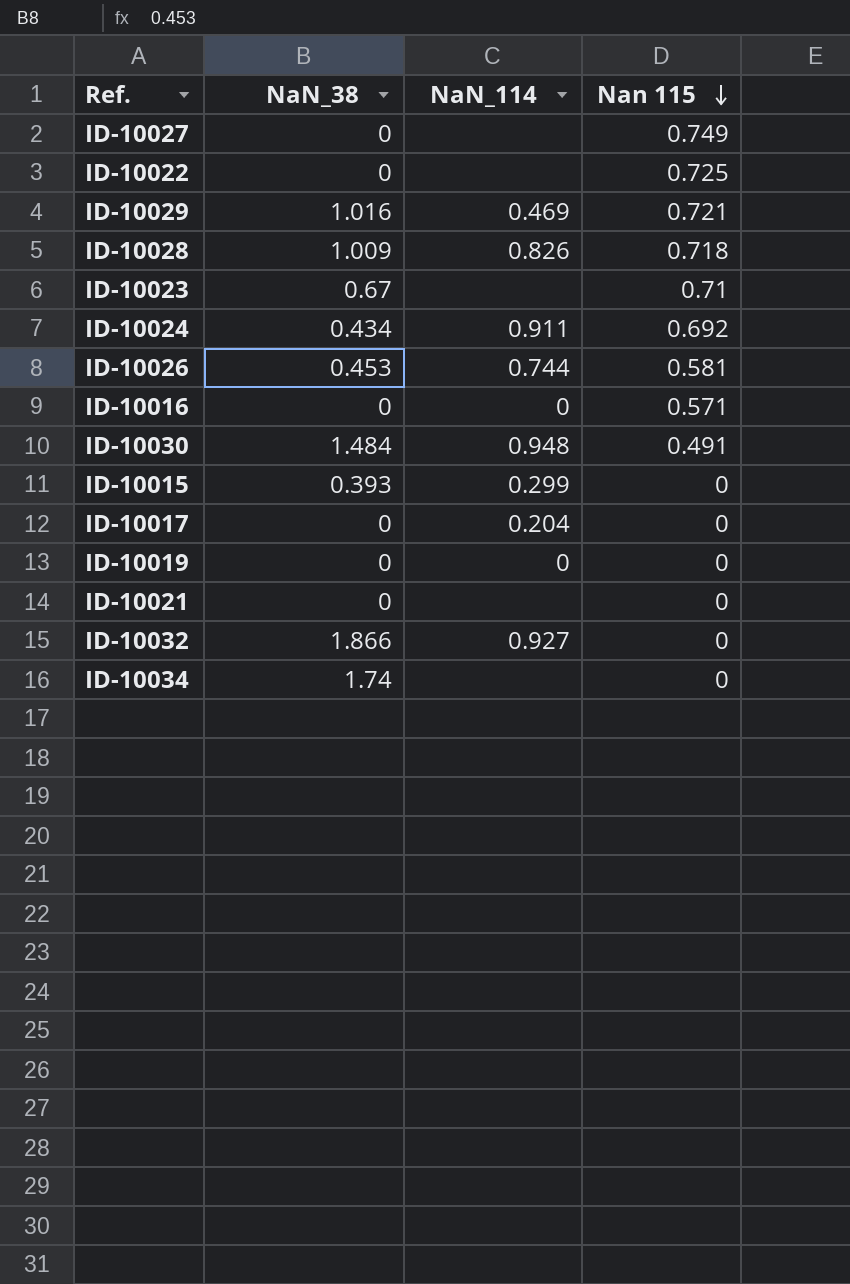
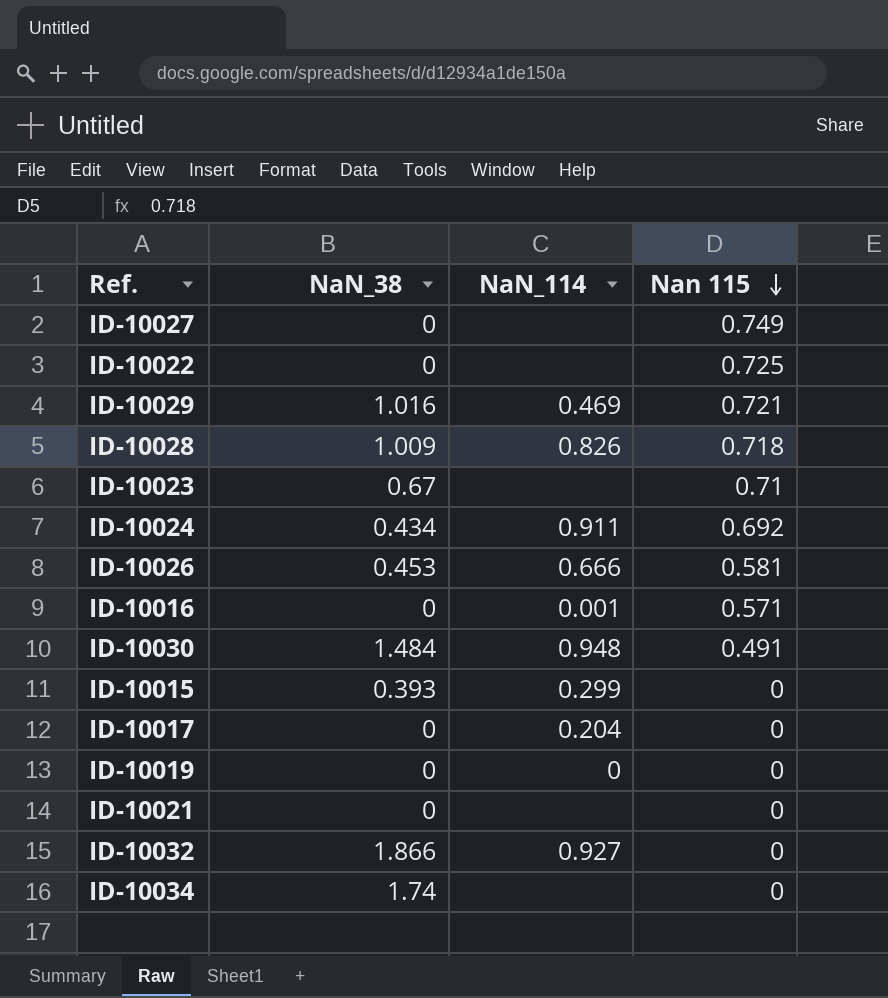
ID-10026 | NaN_114: 0.744 -> 0.666
ID-10016 | NaN_114: 0 -> 0.001

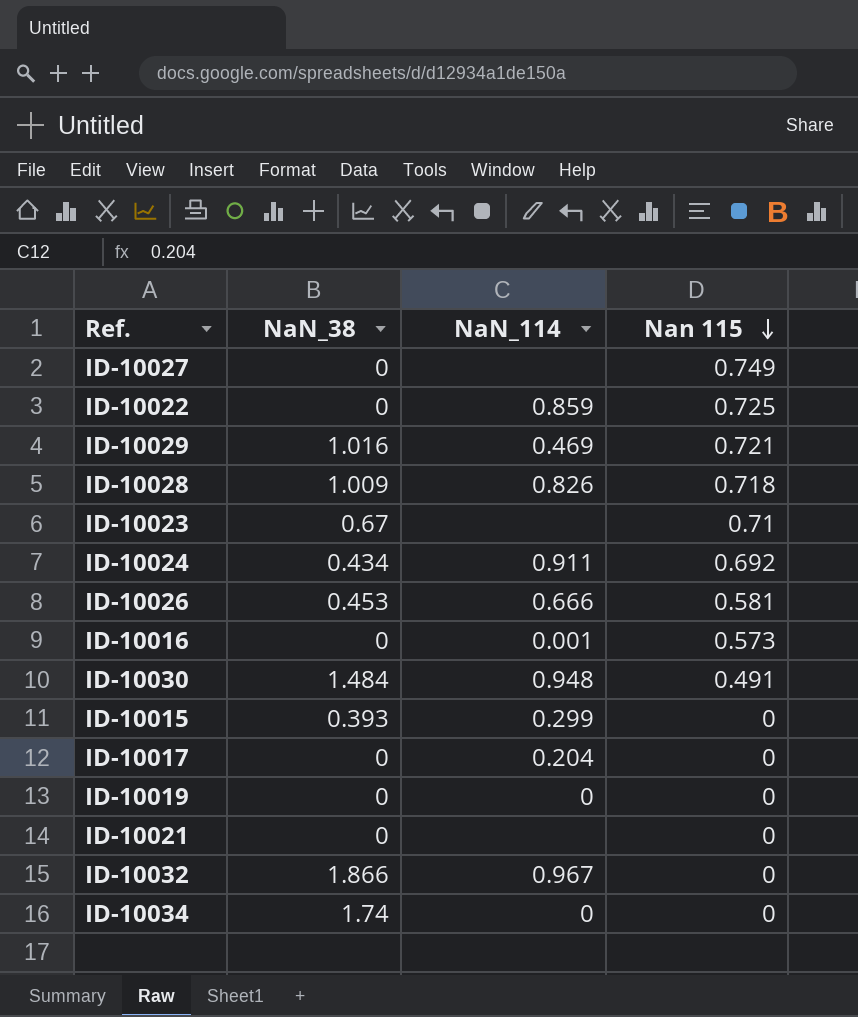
ID-10022 | NaN_114: none -> 0.859
ID-10016 | Nan 115: 0.571 -> 0.573
ID-10032 | NaN_114: 0.927 -> 0.967
ID-10034 | NaN_114: none -> 0

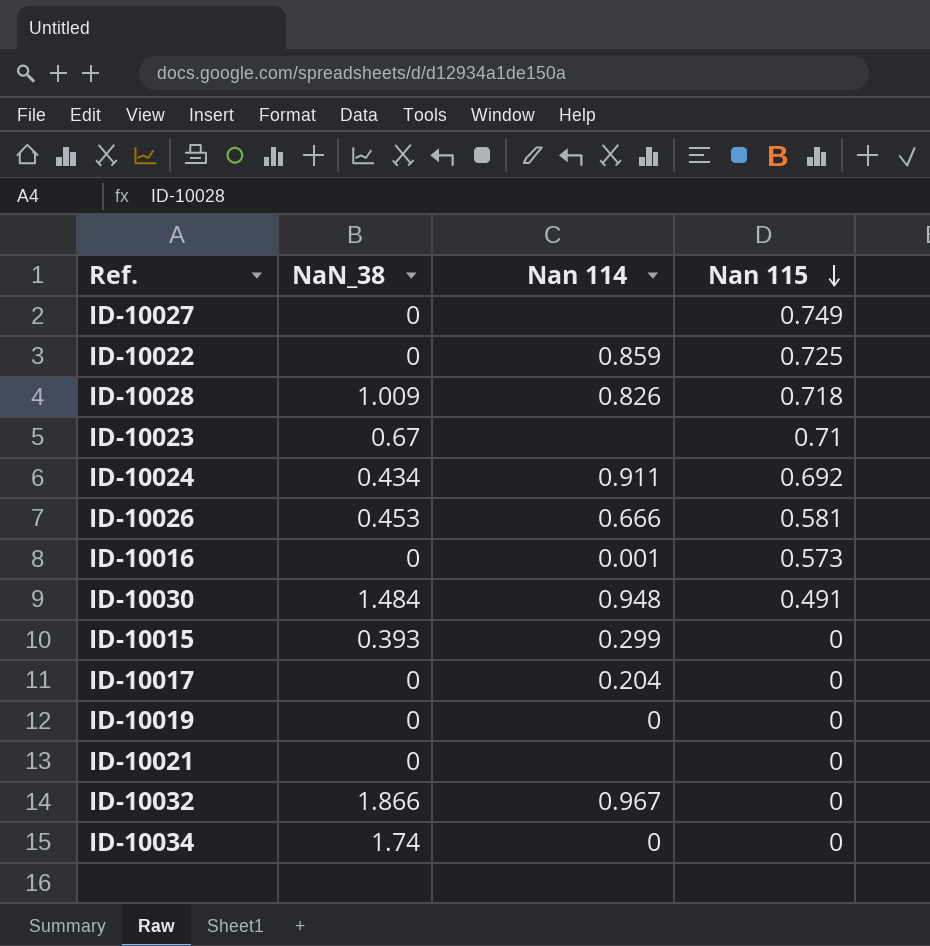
column name: NaN_114 -> Nan 114
row ID-10029: 1.016 | 0.469 | 0.721 -> none

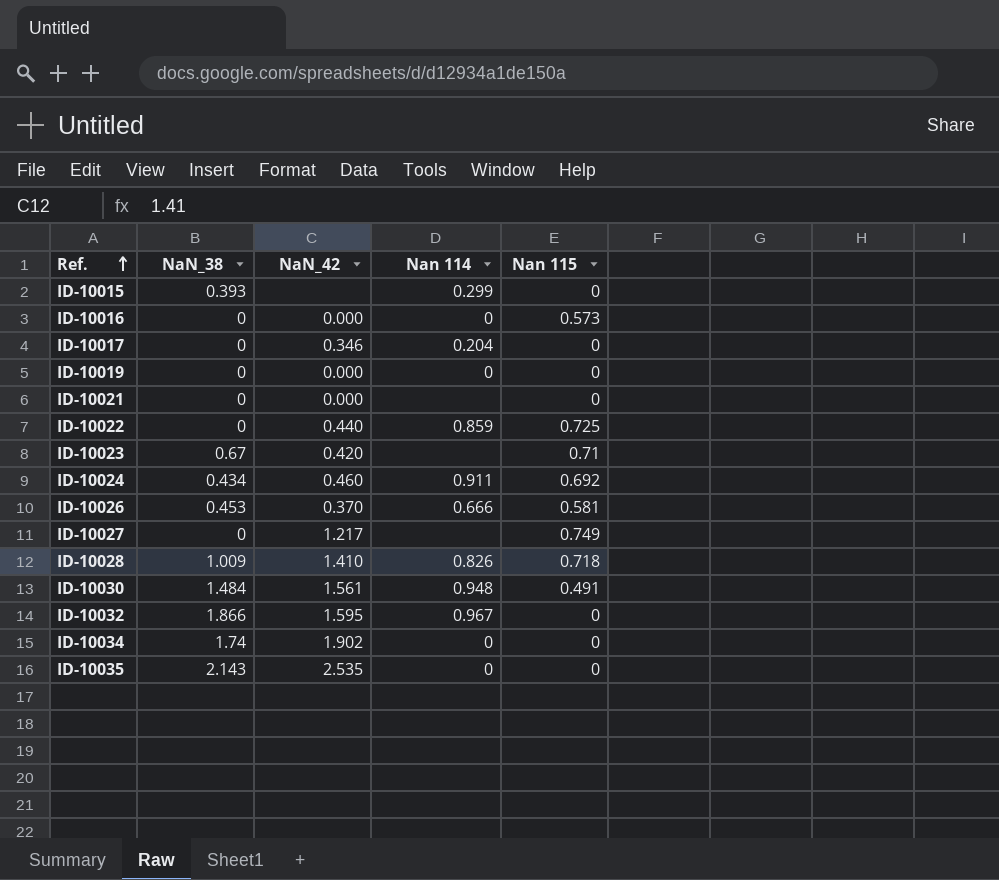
row order: Nan 115 descending -> Ref. ascending
column NaN_42 | position: none -> 3
ID-10016 | Nan 114: 0.001 -> 0
row ID-10035: none -> 2.143 | 2.535 | 0 | 0

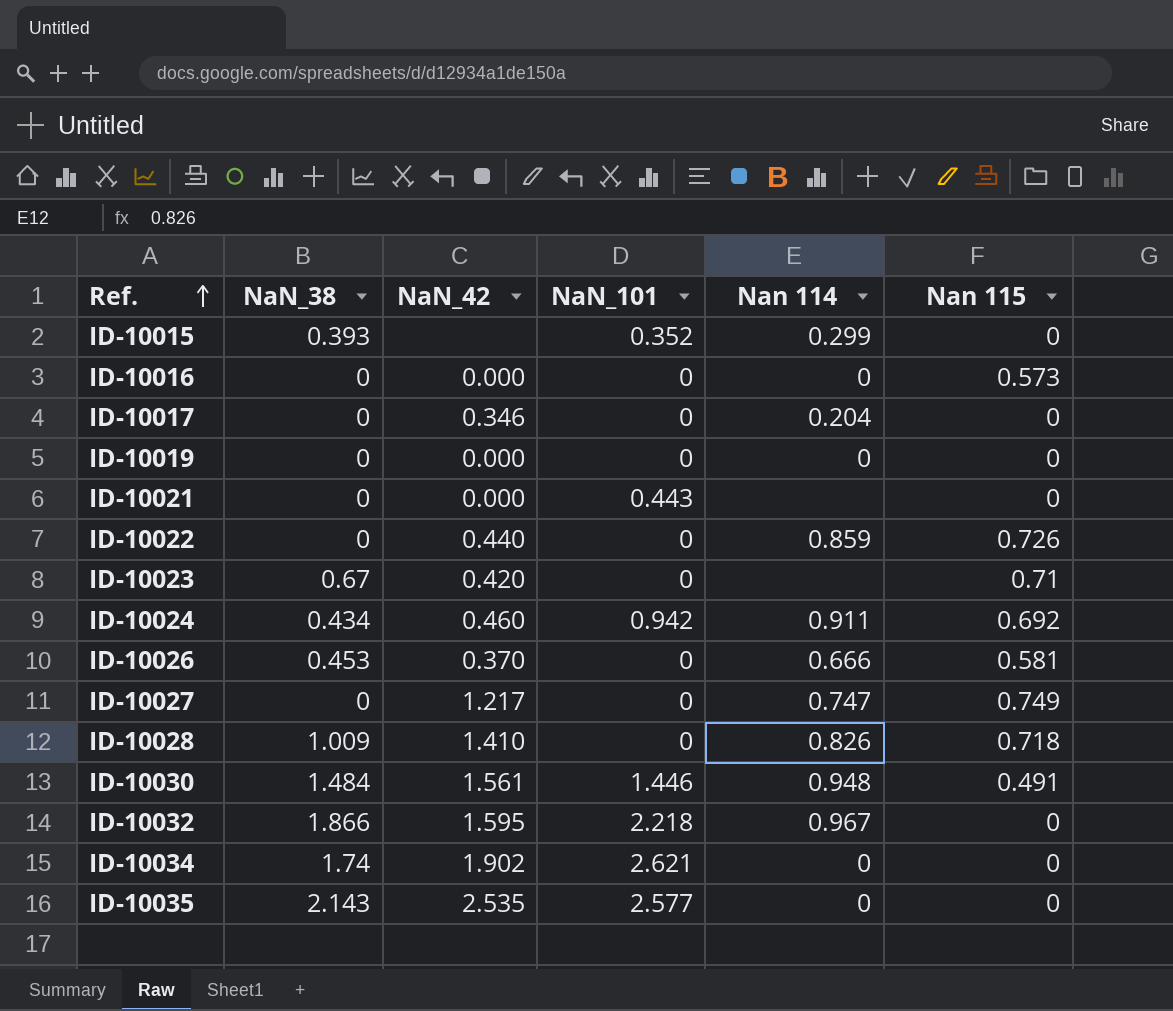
column NaN_101 | position: none -> 4
ID-10022 | Nan 115: 0.725 -> 0.726
ID-10027 | Nan 114: none -> 0.747

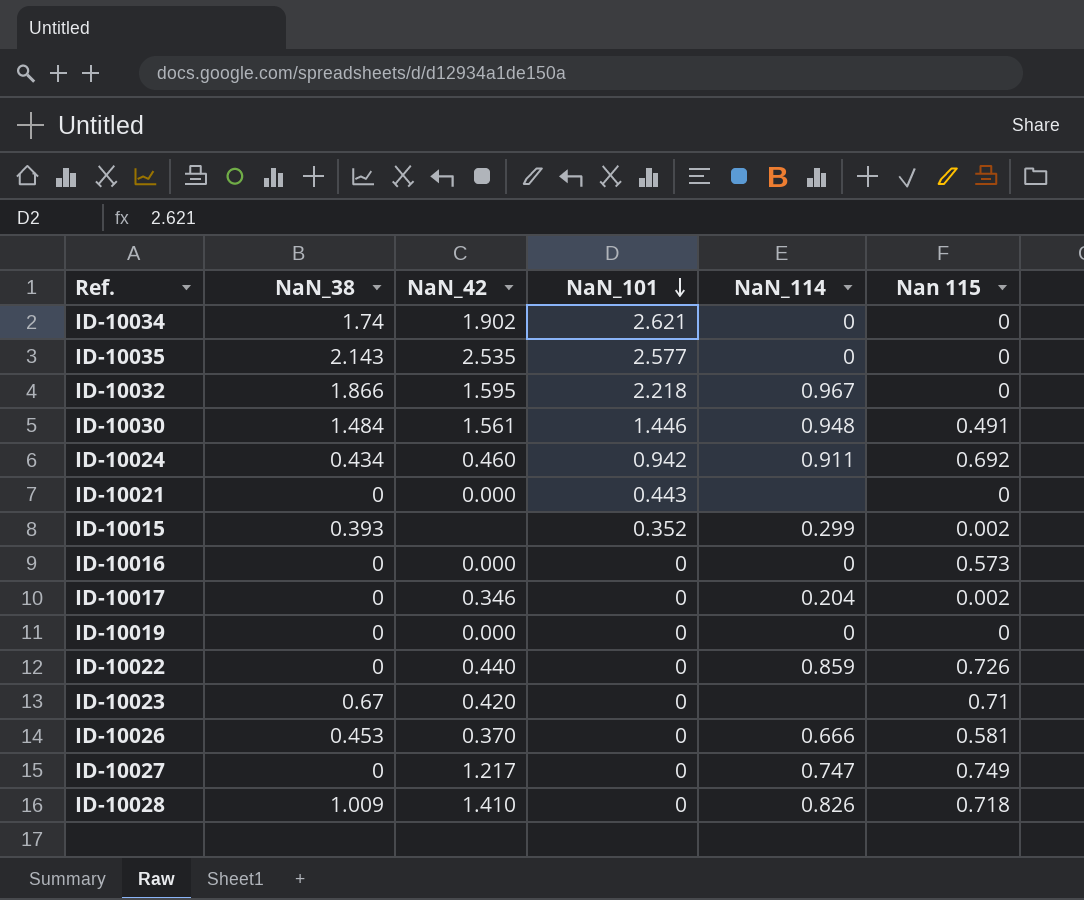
row order: Ref. ascending -> NaN_101 descending
column name: Nan 114 -> NaN_114
ID-10015 | Nan 115: 0 -> 0.002
ID-10017 | Nan 115: 0 -> 0.002

